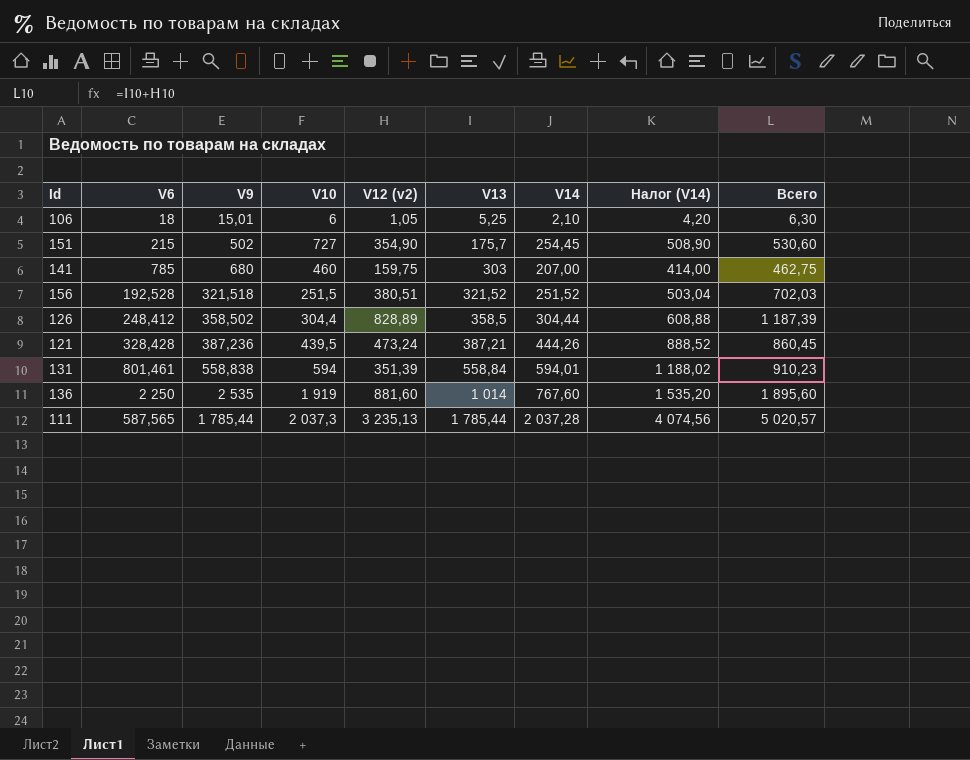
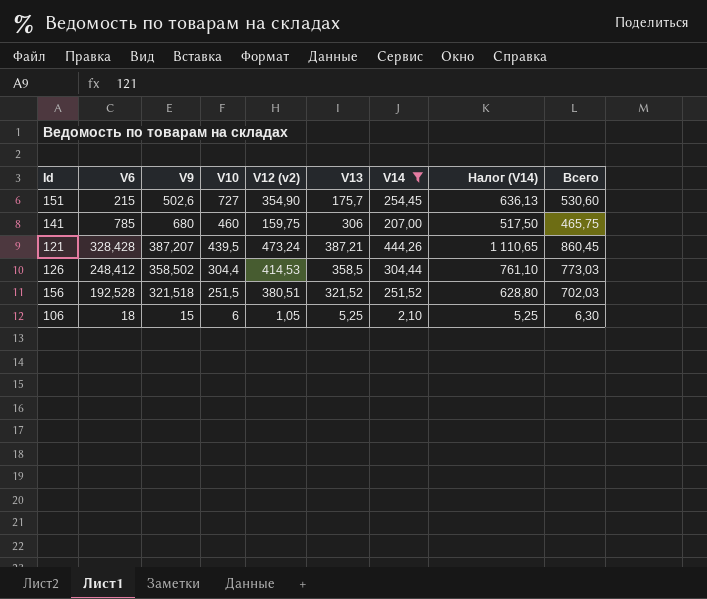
filter: none -> V14 <= 444,26
row order: V13 ascending -> V10 descending
column Налог (V14) | formula: [V14] * 2 -> [V14] * 2,5
151 | V9: 502 -> 502,6
141 | V13: 303 -> 306
141 | Всего: 462,75 -> 465,75
121 | V9: 387,236 -> 387,207
126 | V12 (v2): 828,89 -> 414,53
126 | Всего: 1 187,39 -> 773,03
106 | V9: 15,01 -> 15

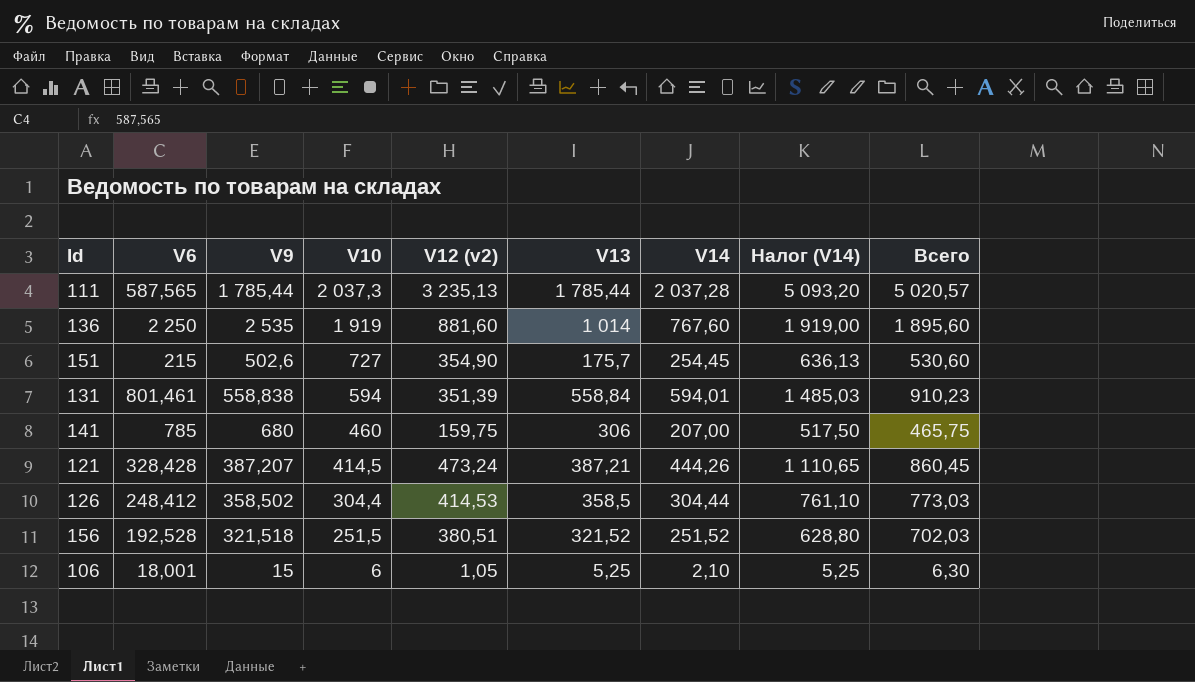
filter: V14 <= 444,26 -> none
121 | V10: 439,5 -> 414,5
106 | V6: 18 -> 18,001

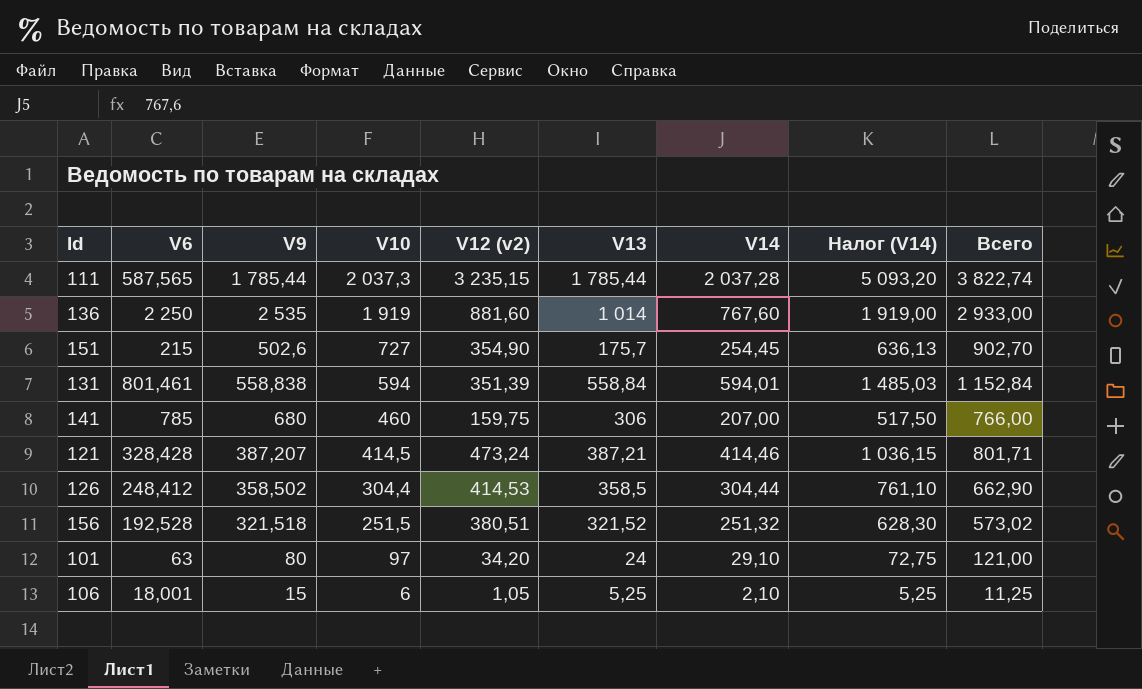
column Всего | formula: [V12 (v2)] + [V13] -> [V10] + [V13]
111 | V12 (v2): 3 235,13 -> 3 235,15
121 | V14: 444,26 -> 414,46
121 | Налог (V14): 1 110,65 -> 1 036,15
156 | V14: 251,52 -> 251,32
156 | Налог (V14): 628,80 -> 628,30
row 101: none -> 63 | 80 | 97 | 34,20 | 24 | 29,10 | 72,75 | 121,00

